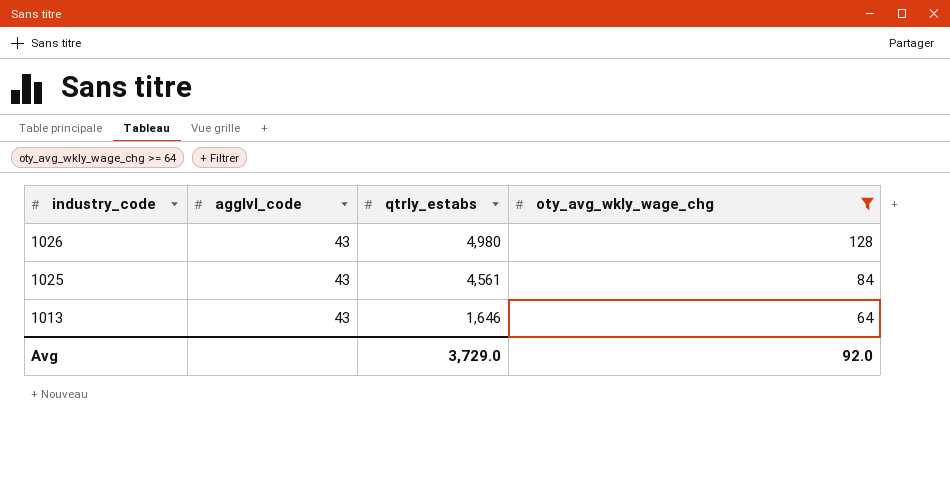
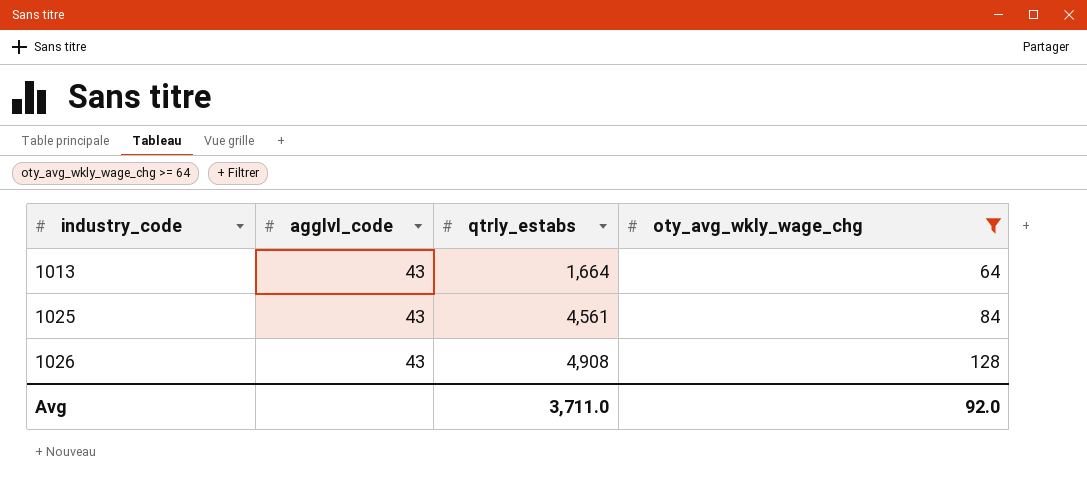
row order: industry_code descending -> industry_code ascending
1013 | qtrly_estabs: 1,646 -> 1,664
1026 | qtrly_estabs: 4,980 -> 4,908
Avg | qtrly_estabs: 3,729.0 -> 3,711.0

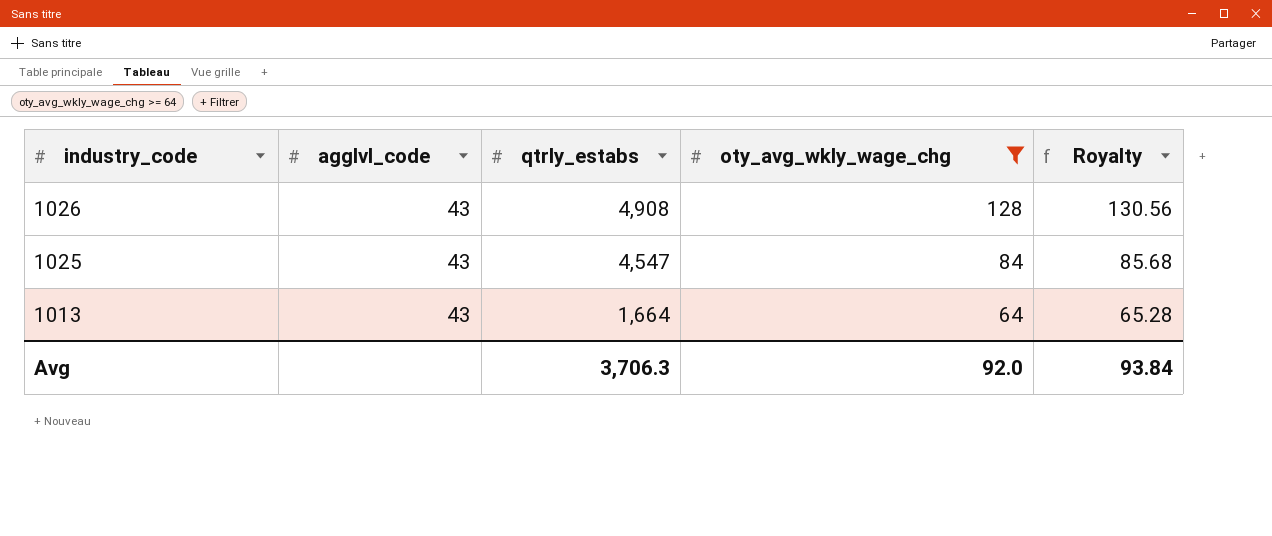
row order: industry_code ascending -> industry_code descending
column Royalty | formula: none -> [oty_avg_wkly_wage_chg] * 1.02
1025 | qtrly_estabs: 4,561 -> 4,547
Avg | qtrly_estabs: 3,711.0 -> 3,706.3

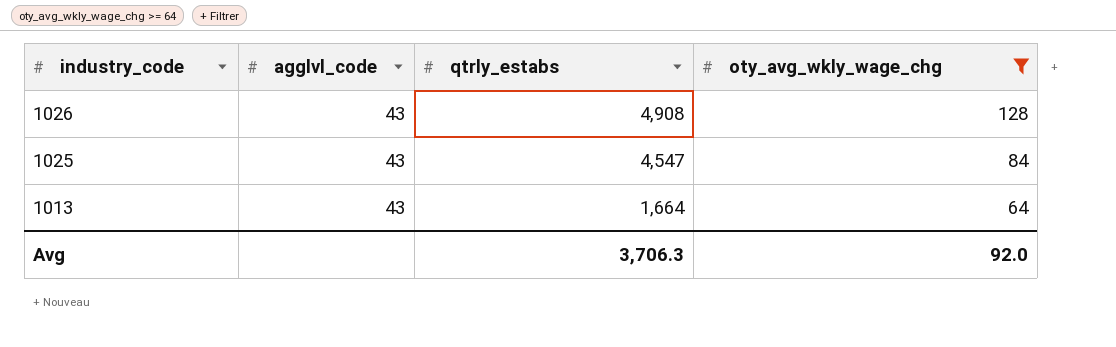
column Royalty | formula: [oty_avg_wkly_wage_chg] * 1.02 -> none

